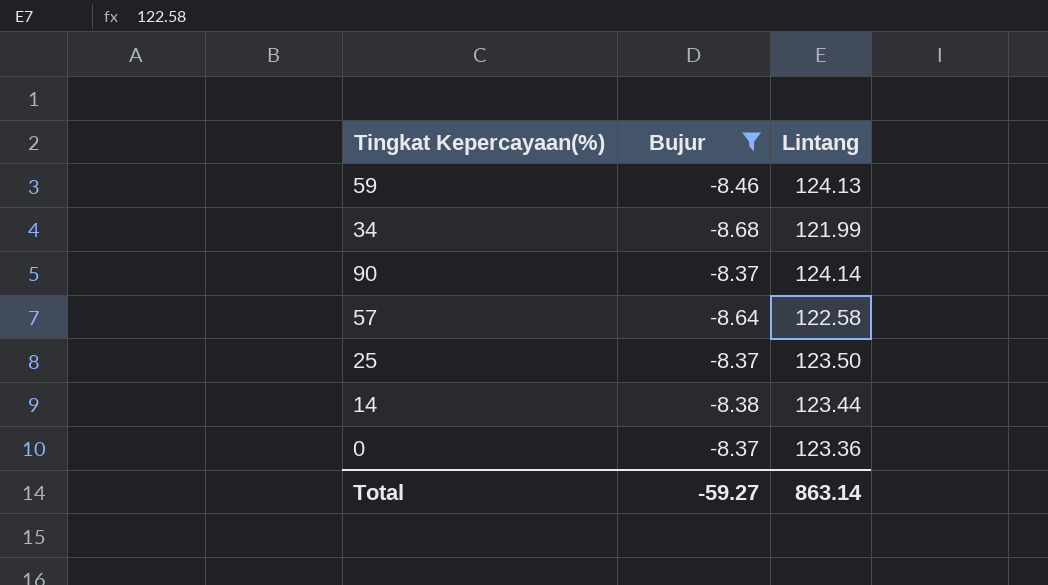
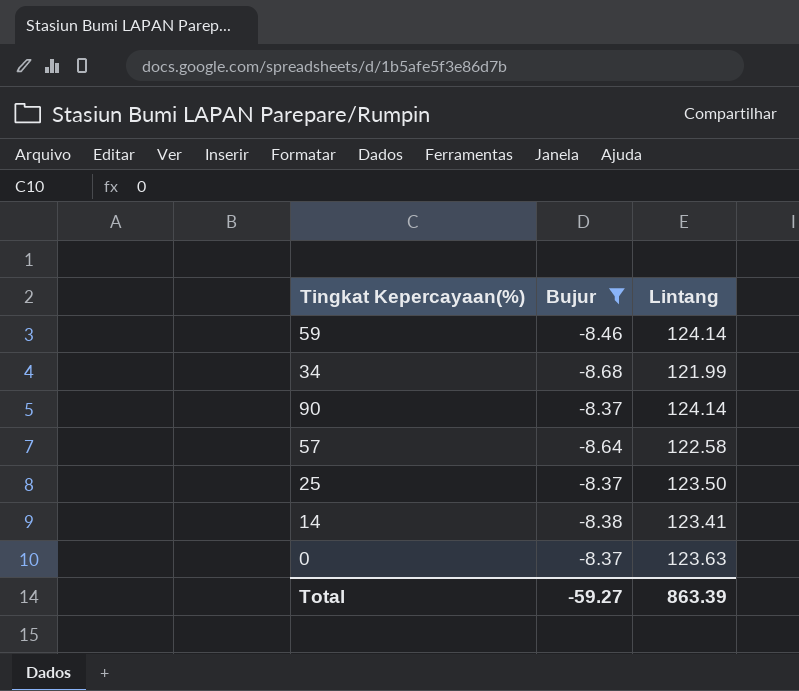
59 | Lintang: 124.13 -> 124.14
14 | Lintang: 123.44 -> 123.41
0 | Lintang: 123.36 -> 123.63
Total | Lintang: 863.14 -> 863.39

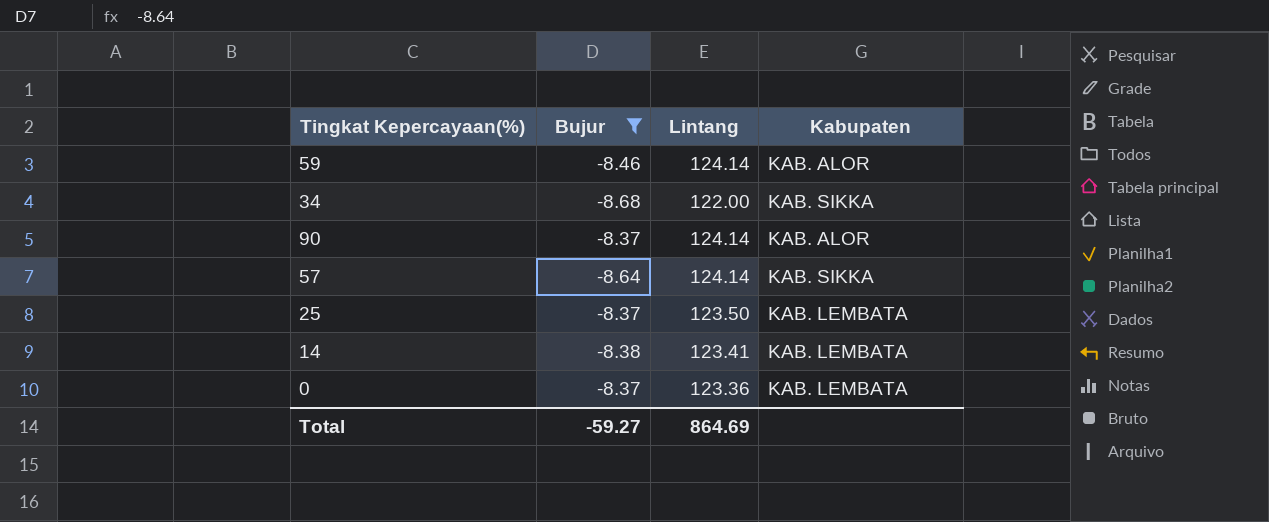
column Kabupaten | position: none -> 4
34 | Lintang: 121.99 -> 122.00
57 | Lintang: 122.58 -> 124.14
0 | Lintang: 123.63 -> 123.36
Total | Lintang: 863.39 -> 864.69

